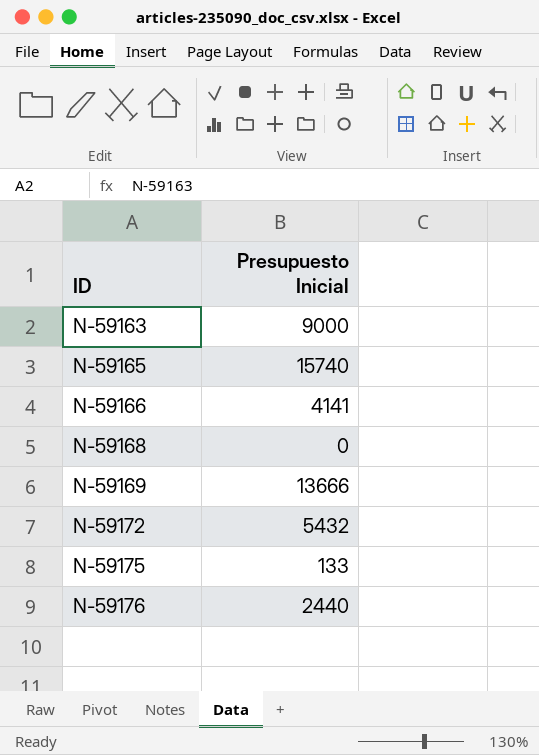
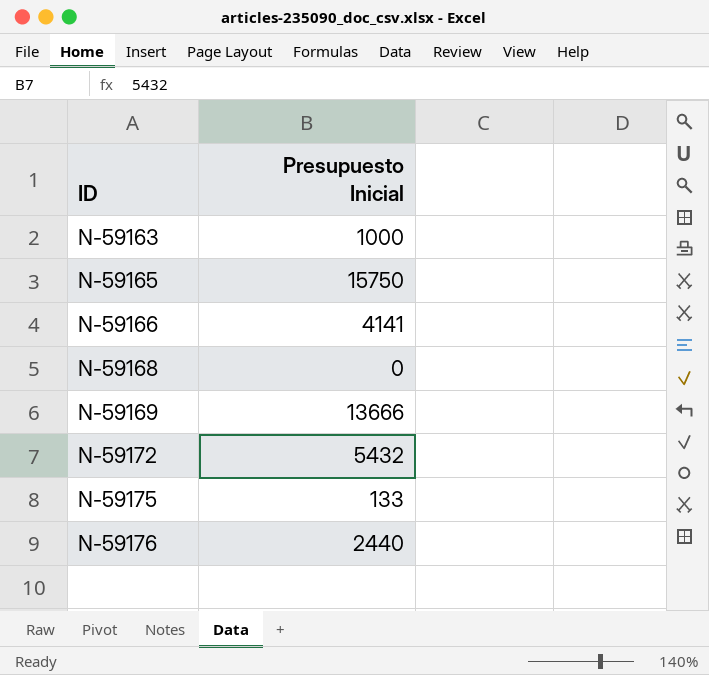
N-59163 | Presupuesto Inicial: 9000 -> 1000
N-59165 | Presupuesto Inicial: 15740 -> 15750

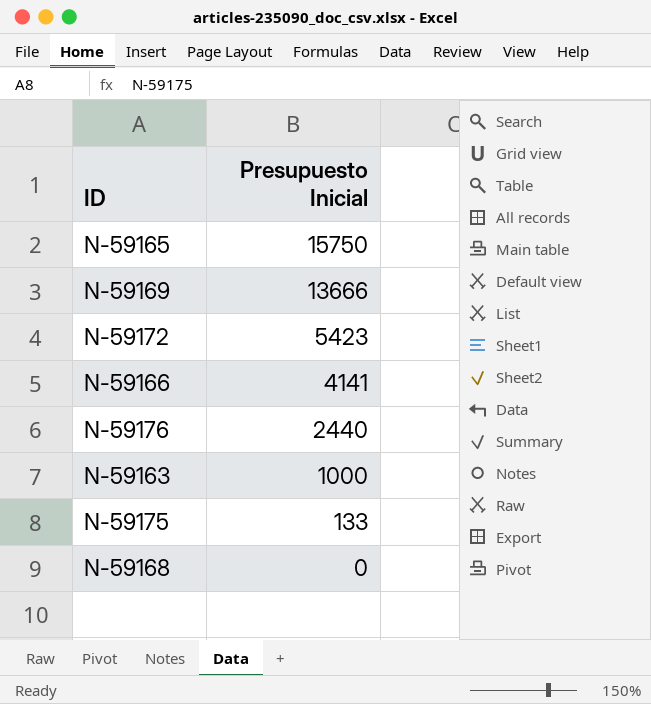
row order: ID ascending -> Presupuesto Inicial descending
N-59172 | Presupuesto Inicial: 5432 -> 5423

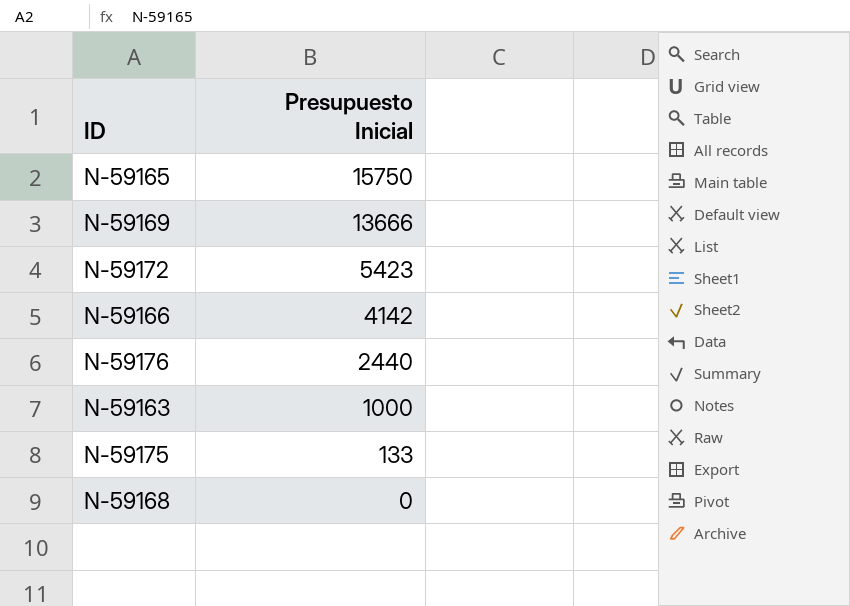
N-59166 | Presupuesto Inicial: 4141 -> 4142

